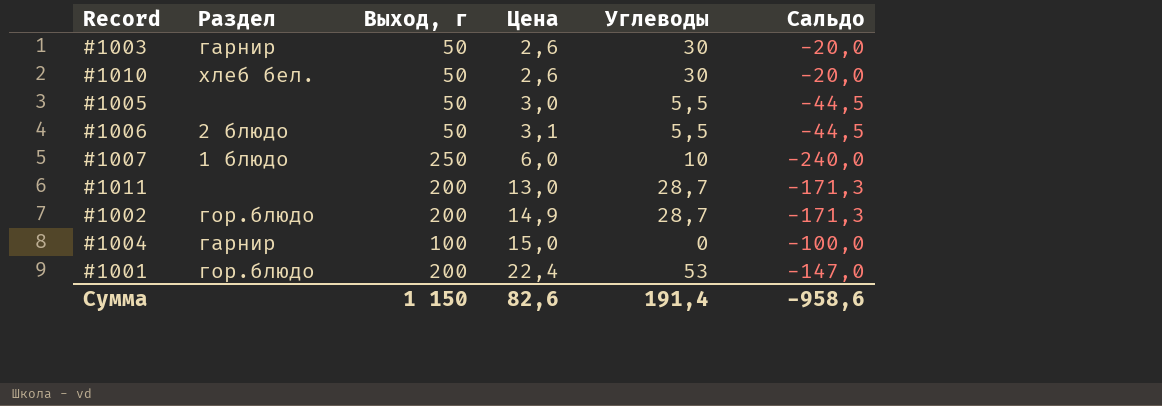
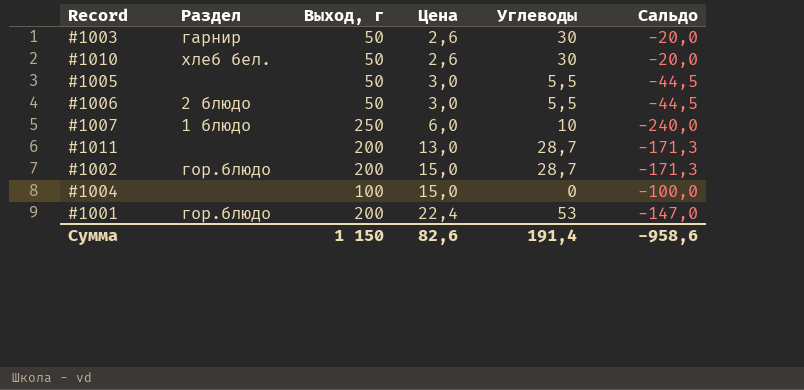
#1006 | Цена: 3,1 -> 3,0
#1002 | Цена: 14,9 -> 15,0
#1004 | Раздел: гарнир -> none

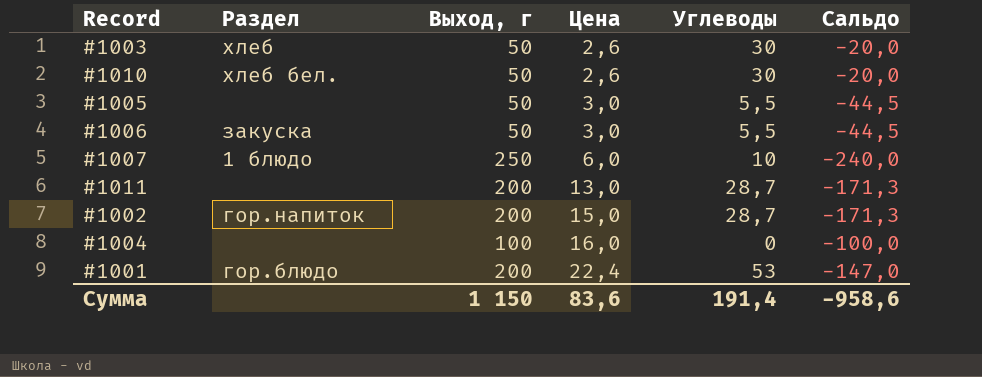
#1003 | Раздел: гарнир -> хлеб
#1006 | Раздел: 2 блюдо -> закуска
#1002 | Раздел: гор.блюдо -> гор.напиток
#1004 | Цена: 15,0 -> 16,0
Сумма | Цена: 82,6 -> 83,6

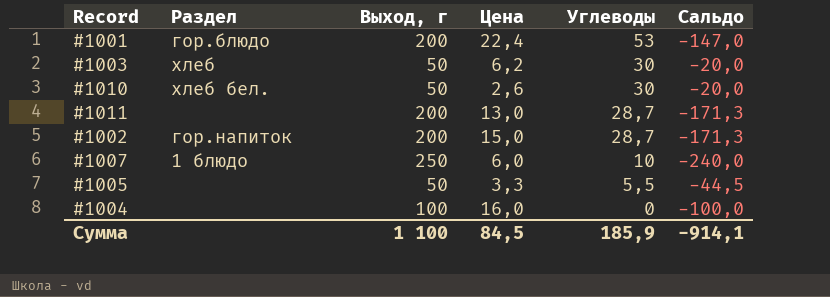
row order: Цена ascending -> Углеводы descending
row #1006: закуска | 50 | 3,0 | 5,5 | -44,5 -> none
#1003 | Цена: 2,6 -> 6,2
#1005 | Цена: 3,0 -> 3,3
Сумма | Выход, г: 1 150 -> 1 100
Сумма | Цена: 83,6 -> 84,5
Сумма | Углеводы: 191,4 -> 185,9
Сумма | Сальдо: -958,6 -> -914,1

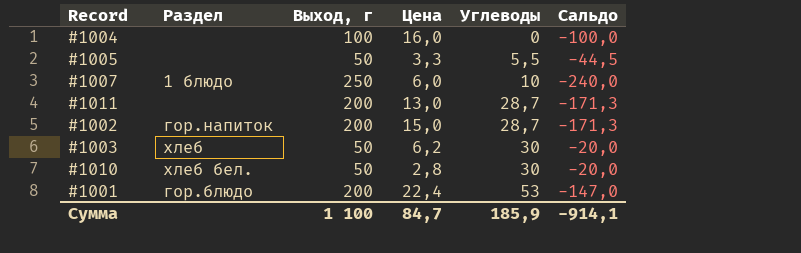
row order: Углеводы descending -> Углеводы ascending
#1010 | Цена: 2,6 -> 2,8
Сумма | Цена: 84,5 -> 84,7

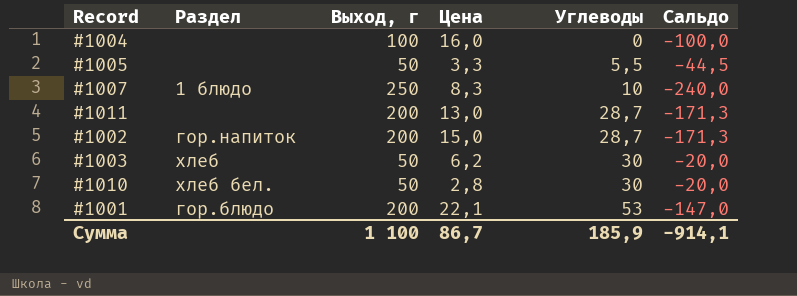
#1007 | Цена: 6,0 -> 8,3
#1001 | Цена: 22,4 -> 22,1
Сумма | Цена: 84,7 -> 86,7

